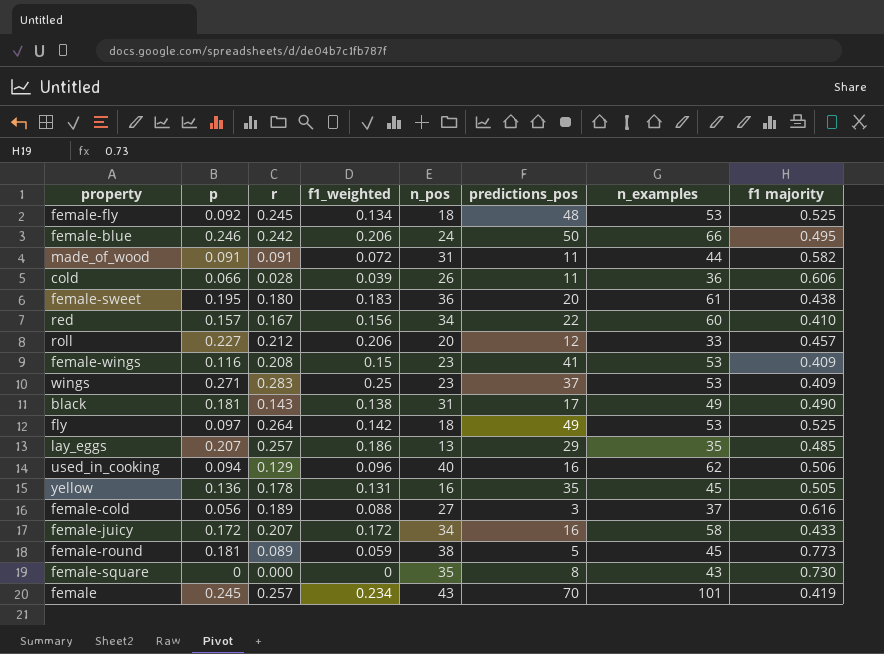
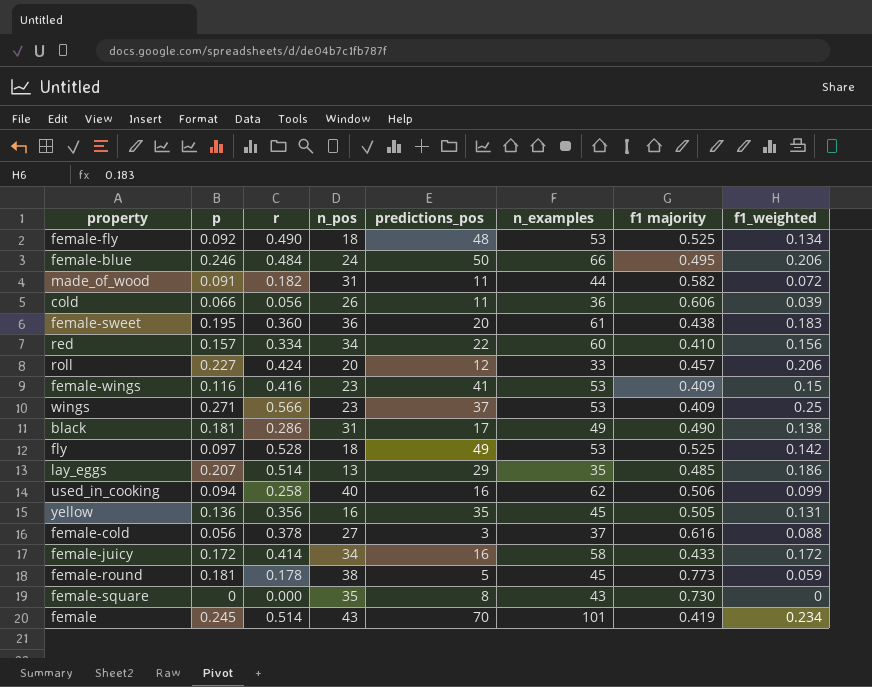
column f1_weighted | position: 4 -> 8
female-fly | r: 0.245 -> 0.490
female-blue | r: 0.242 -> 0.484
made_of_wood | r: 0.091 -> 0.182
cold | r: 0.028 -> 0.056
female-sweet | r: 0.180 -> 0.360
red | r: 0.167 -> 0.334
roll | r: 0.212 -> 0.424
female-wings | r: 0.208 -> 0.416
wings | r: 0.283 -> 0.566
black | r: 0.143 -> 0.286
fly | r: 0.264 -> 0.528
lay_eggs | r: 0.257 -> 0.514
used_in_cooking | r: 0.129 -> 0.258
used_in_cooking | f1_weighted: 0.096 -> 0.099
yellow | r: 0.178 -> 0.356
female-cold | r: 0.189 -> 0.378
female-juicy | r: 0.207 -> 0.414
female-round | r: 0.089 -> 0.178
female | r: 0.257 -> 0.514

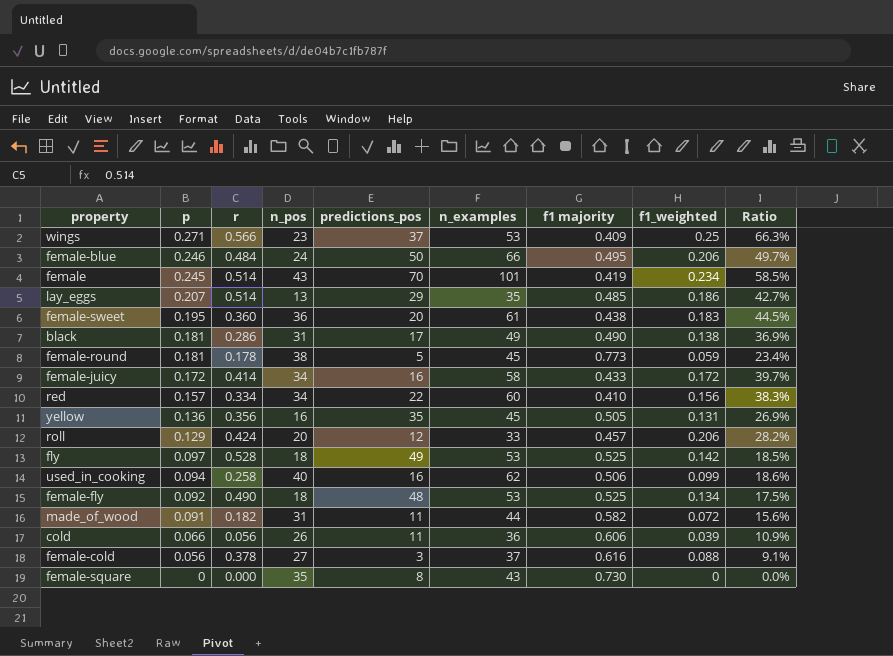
row order: none -> p descending
column Ratio | formula: none -> [p] / [f1 majority]
row female-wings: 0.116 | 0.416 | 23 | 41 | 53 | 0.409 | 0.15 -> none
roll | p: 0.227 -> 0.129

